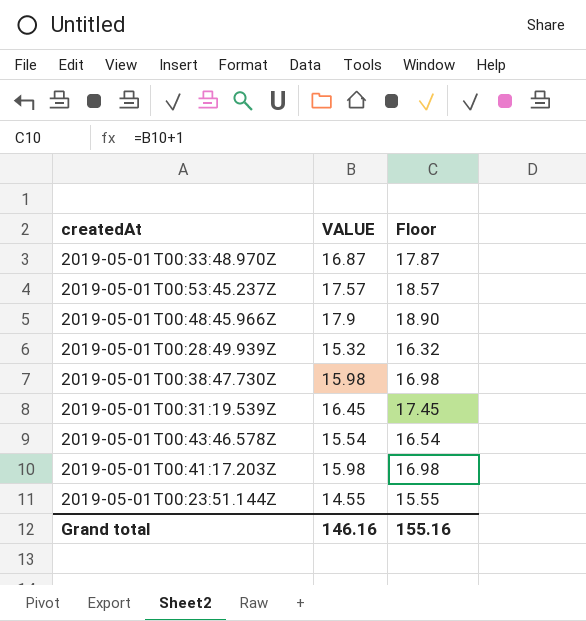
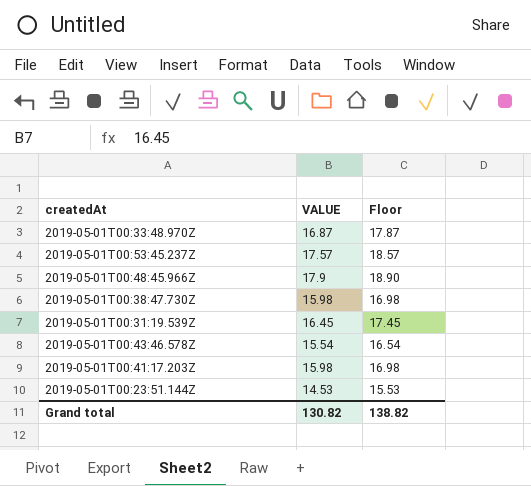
row 2019-05-01T00:28:49.939Z: 15.32 | 16.32 -> none
2019-05-01T00:23:51.144Z | VALUE: 14.55 -> 14.53
2019-05-01T00:23:51.144Z | Floor: 15.55 -> 15.53
Grand total | VALUE: 146.16 -> 130.82
Grand total | Floor: 155.16 -> 138.82

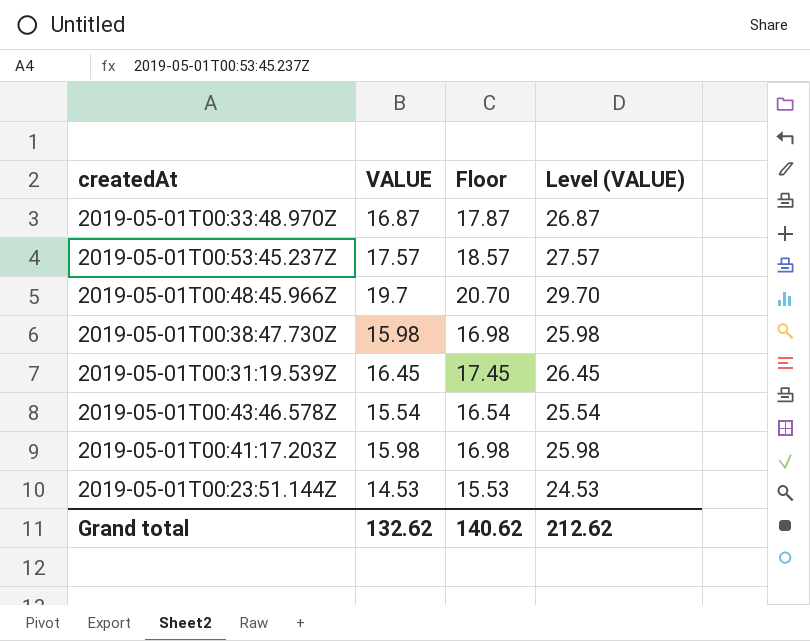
column Level (VALUE) | formula: none -> [VALUE] + 10
2019-05-01T00:48:45.966Z | VALUE: 17.9 -> 19.7
2019-05-01T00:48:45.966Z | Floor: 18.90 -> 20.70
Grand total | VALUE: 130.82 -> 132.62
Grand total | Floor: 138.82 -> 140.62

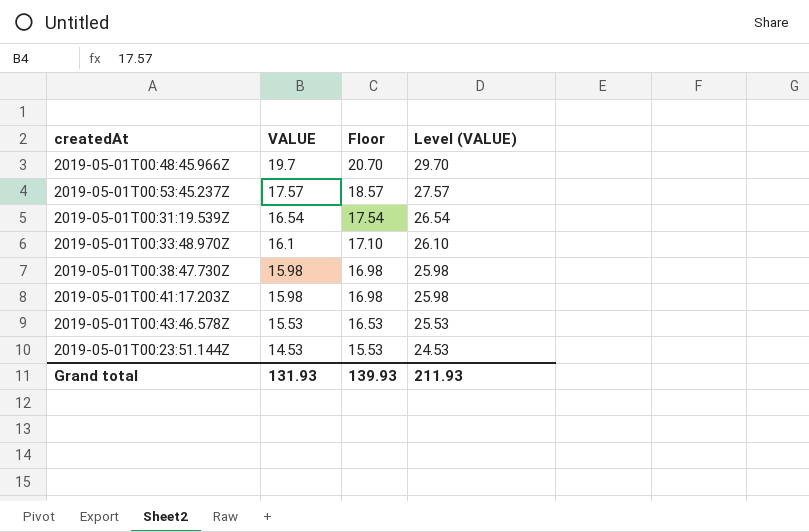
row order: none -> VALUE descending
2019-05-01T00:31:19.539Z | VALUE: 16.45 -> 16.54
2019-05-01T00:31:19.539Z | Floor: 17.45 -> 17.54
2019-05-01T00:31:19.539Z | Level (VALUE): 26.45 -> 26.54
2019-05-01T00:33:48.970Z | VALUE: 16.87 -> 16.1
2019-05-01T00:33:48.970Z | Floor: 17.87 -> 17.10
2019-05-01T00:33:48.970Z | Level (VALUE): 26.87 -> 26.10
2019-05-01T00:43:46.578Z | VALUE: 15.54 -> 15.53
2019-05-01T00:43:46.578Z | Floor: 16.54 -> 16.53
2019-05-01T00:43:46.578Z | Level (VALUE): 25.54 -> 25.53
Grand total | VALUE: 132.62 -> 131.93
Grand total | Floor: 140.62 -> 139.93
Grand total | Level (VALUE): 212.62 -> 211.93

